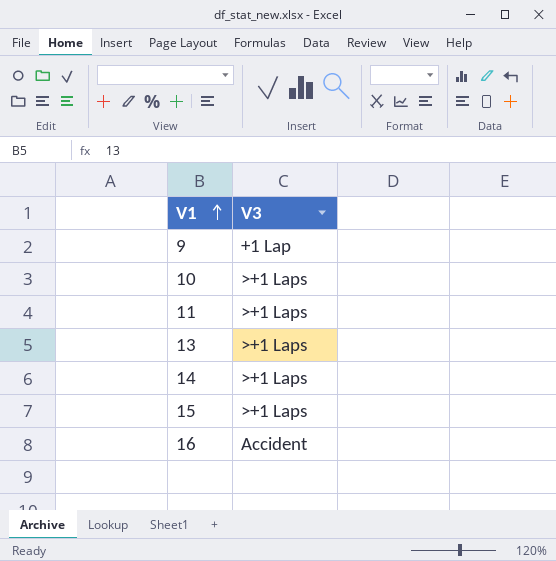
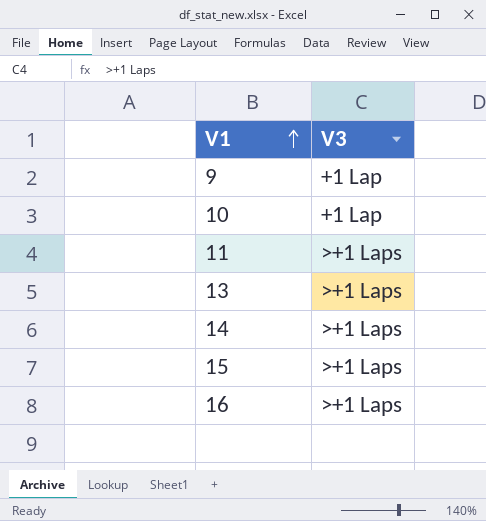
10 | V3: >+1 Laps -> +1 Lap
16 | V3: Accident -> >+1 Laps

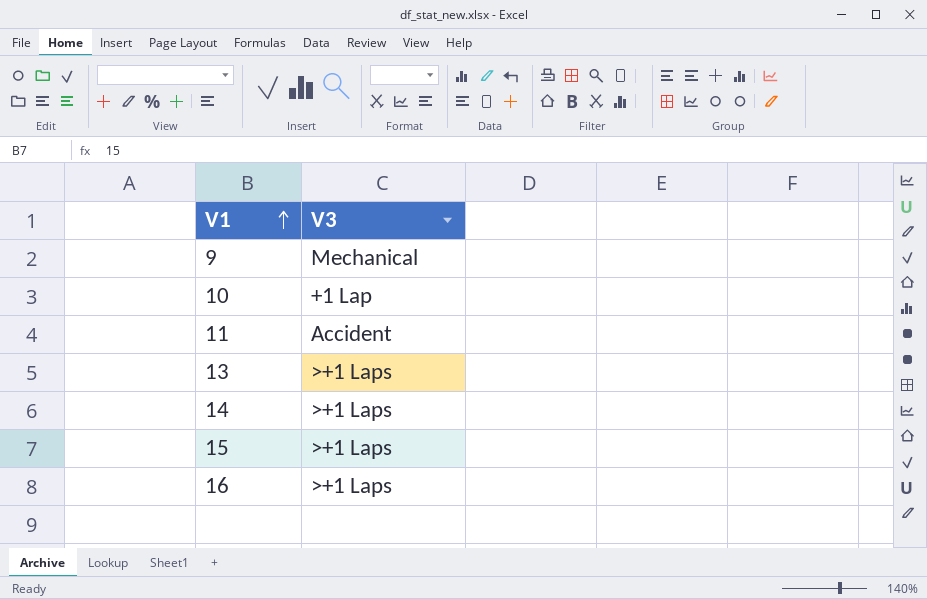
9 | V3: +1 Lap -> Mechanical
11 | V3: >+1 Laps -> Accident

